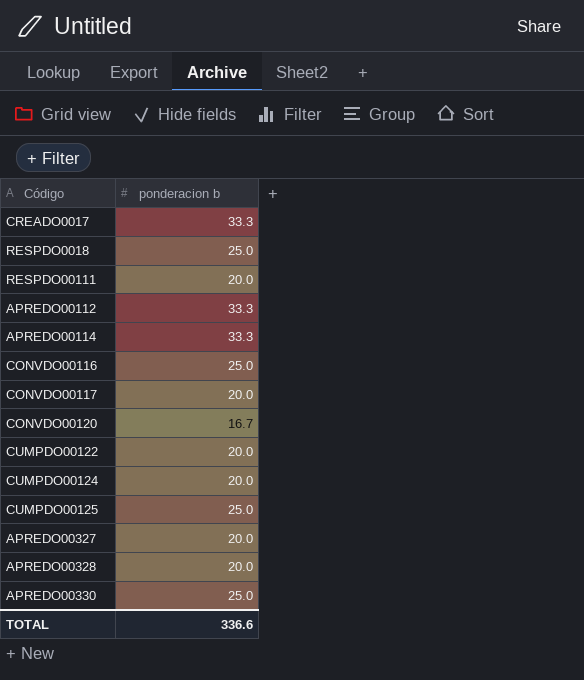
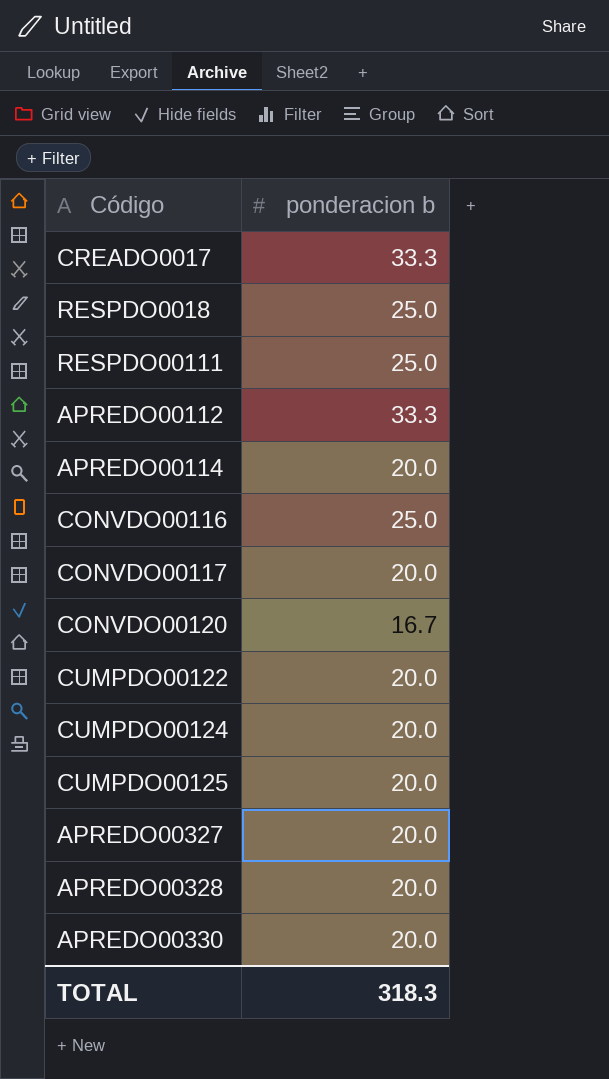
RESPDO00111 | ponderacion b: 20.0 -> 25.0
APREDO00114 | ponderacion b: 33.3 -> 20.0
CUMPDO00125 | ponderacion b: 25.0 -> 20.0
APREDO00330 | ponderacion b: 25.0 -> 20.0
TOTAL | ponderacion b: 336.6 -> 318.3

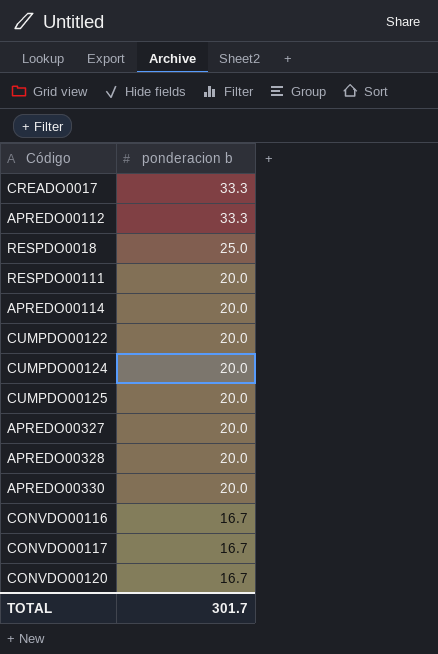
row order: none -> ponderacion b descending
RESPDO00111 | ponderacion b: 25.0 -> 20.0
CONVDO00116 | ponderacion b: 25.0 -> 16.7
CONVDO00117 | ponderacion b: 20.0 -> 16.7
TOTAL | ponderacion b: 318.3 -> 301.7

